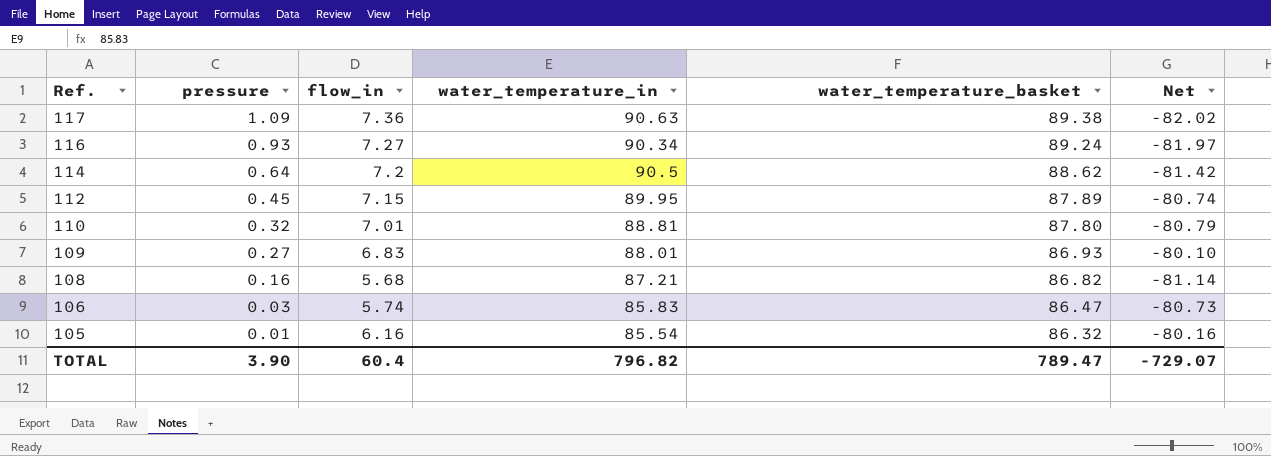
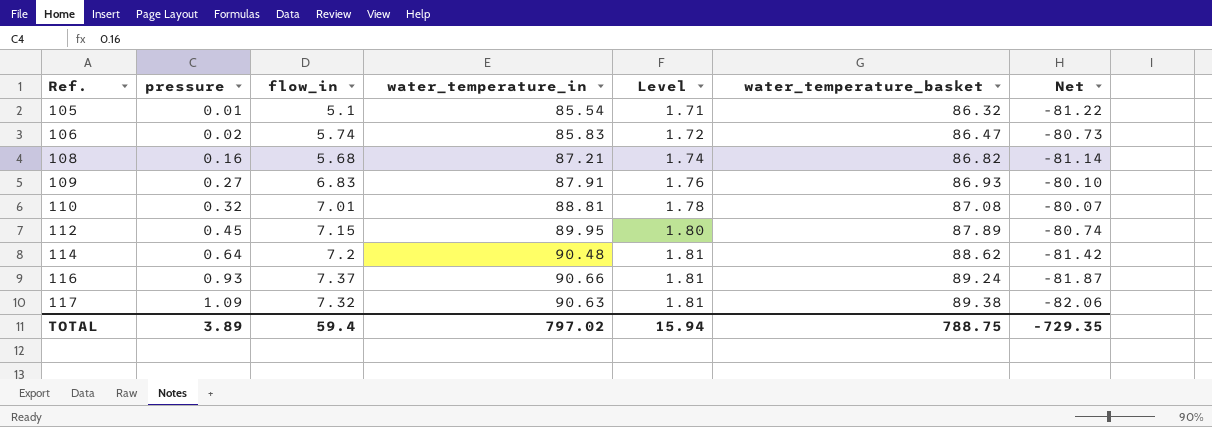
row order: Ref. descending -> Ref. ascending
column Level | formula: none -> [water_temperature_in] * 0.02
105 | flow_in: 6.16 -> 5.1
105 | Net: -80.16 -> -81.22
106 | pressure: 0.03 -> 0.02
109 | water_temperature_in: 88.01 -> 87.91
110 | water_temperature_basket: 87.80 -> 87.08
110 | Net: -80.79 -> -80.07
114 | water_temperature_in: 90.5 -> 90.48
116 | flow_in: 7.27 -> 7.37
116 | water_temperature_in: 90.34 -> 90.66
116 | Net: -81.97 -> -81.87
117 | flow_in: 7.36 -> 7.32
117 | Net: -82.02 -> -82.06
TOTAL | pressure: 3.90 -> 3.89
TOTAL | flow_in: 60.4 -> 59.4
TOTAL | water_temperature_in: 796.82 -> 797.02
TOTAL | water_temperature_basket: 789.47 -> 788.75
TOTAL | Net: -729.07 -> -729.35

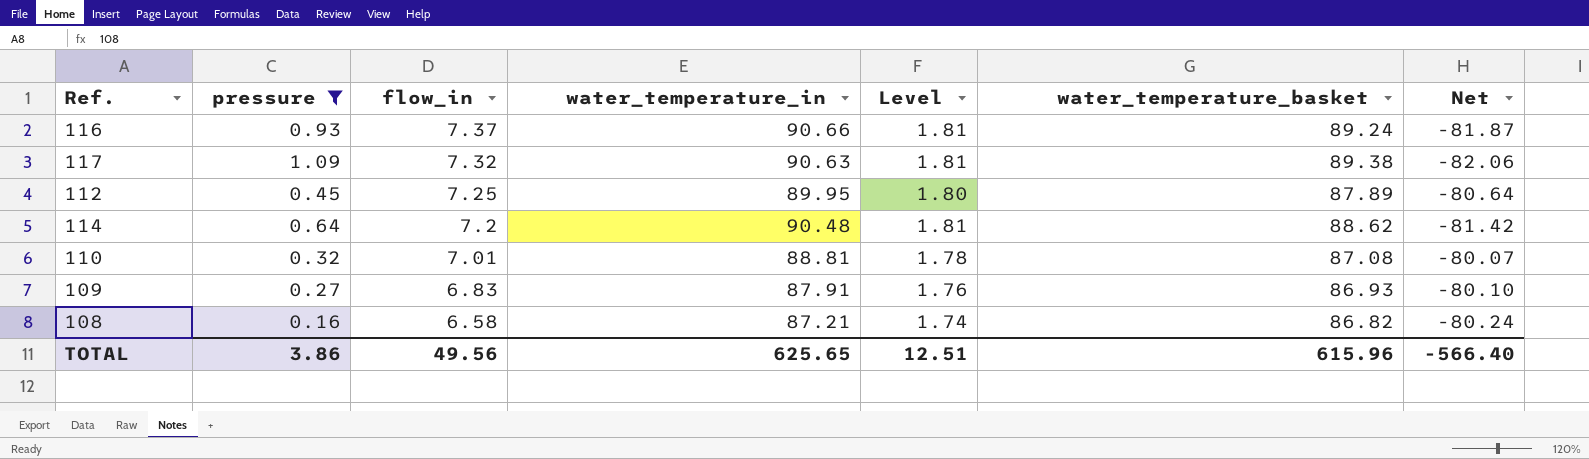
filter: none -> pressure >= 0.16
row order: Ref. ascending -> flow_in descending
112 | flow_in: 7.15 -> 7.25
112 | Net: -80.74 -> -80.64
108 | flow_in: 5.68 -> 6.58
108 | Net: -81.14 -> -80.24
TOTAL | pressure: 3.89 -> 3.86
TOTAL | flow_in: 59.4 -> 49.56
TOTAL | water_temperature_in: 797.02 -> 625.65
TOTAL | Level: 15.94 -> 12.51
TOTAL | water_temperature_basket: 788.75 -> 615.96
TOTAL | Net: -729.35 -> -566.40

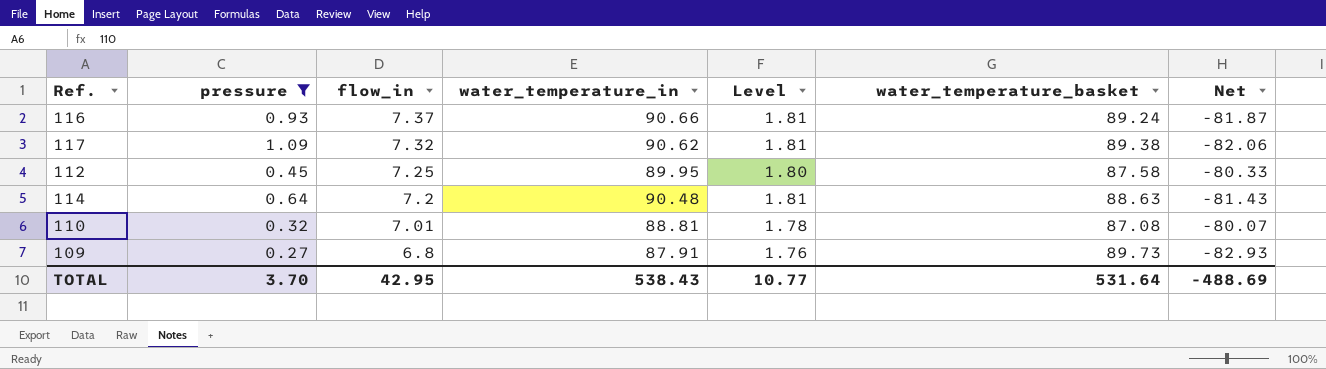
row 108: 0.16 | 6.58 | 87.21 | 1.74 | 86.82 | -80.24 -> none
117 | water_temperature_in: 90.63 -> 90.62
112 | water_temperature_basket: 87.89 -> 87.58
112 | Net: -80.64 -> -80.33
114 | water_temperature_basket: 88.62 -> 88.63
114 | Net: -81.42 -> -81.43
109 | flow_in: 6.83 -> 6.8
109 | water_temperature_basket: 86.93 -> 89.73
109 | Net: -80.10 -> -82.93
TOTAL | pressure: 3.86 -> 3.70
TOTAL | flow_in: 49.56 -> 42.95
TOTAL | water_temperature_in: 625.65 -> 538.43
TOTAL | Level: 12.51 -> 10.77
TOTAL | water_temperature_basket: 615.96 -> 531.64
TOTAL | Net: -566.40 -> -488.69

